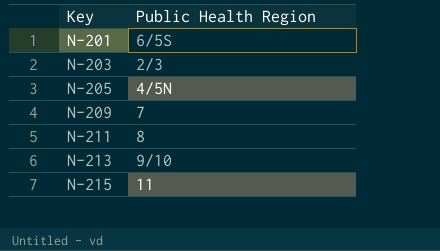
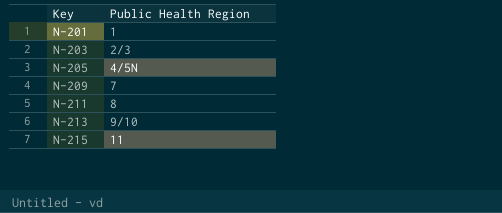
N-201 | Public Health Region: 6/5S -> 1

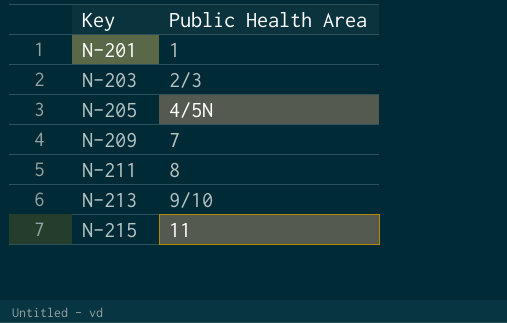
column name: Public Health Region -> Public Health Area

